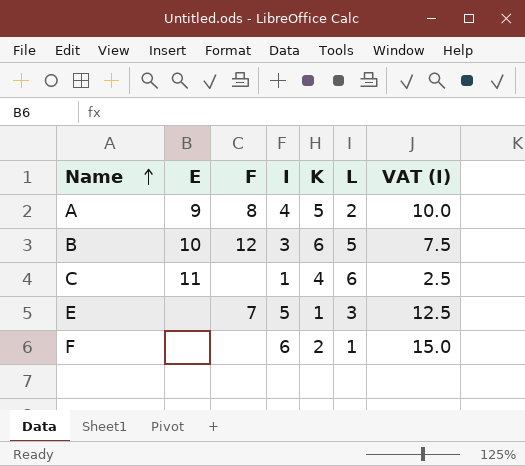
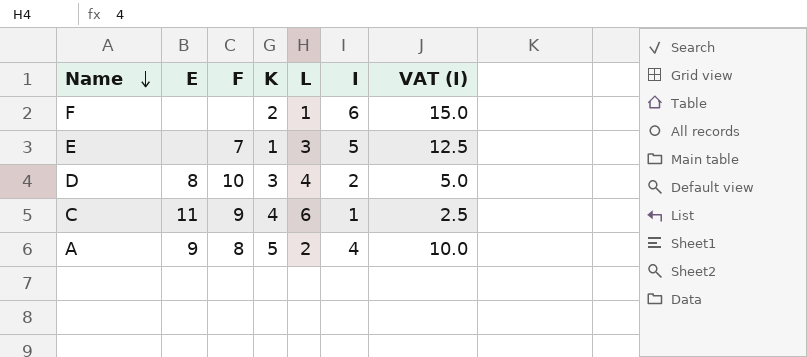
row order: Name ascending -> Name descending
column I | position: 4 -> 6
row B: 10 | 12 | 3 | 6 | 5 | 7.5 -> none
row D: none -> 8 | 10 | 3 | 4 | 2 | 5.0
C | F: none -> 9

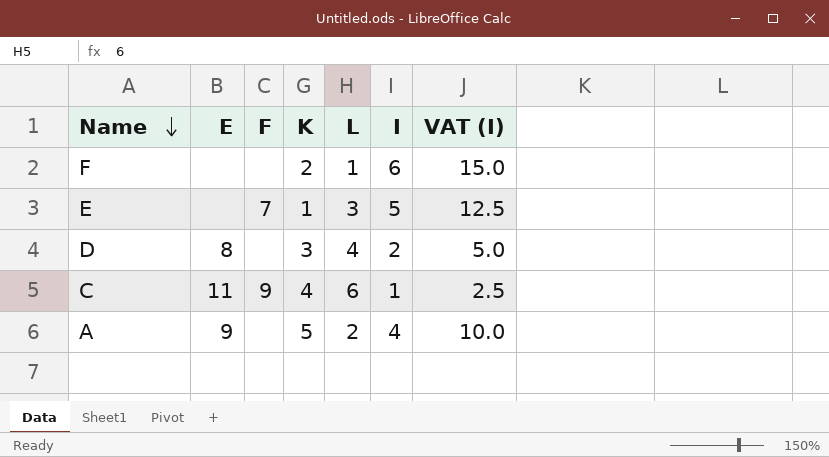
D | F: 10 -> none
A | F: 8 -> none

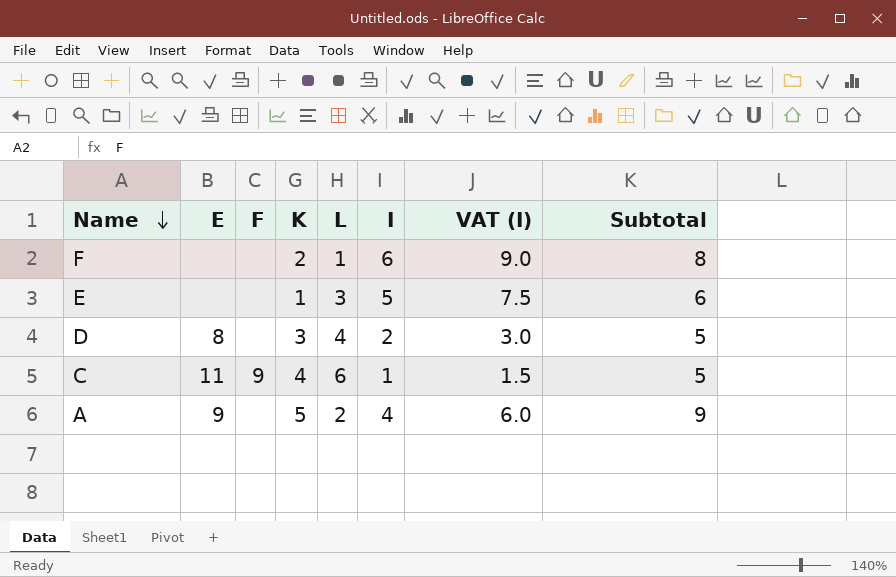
column VAT (I) | formula: [I] * 2.5 -> [I] * 1.5
column Subtotal | formula: none -> [K] + [I]
E | F: 7 -> none

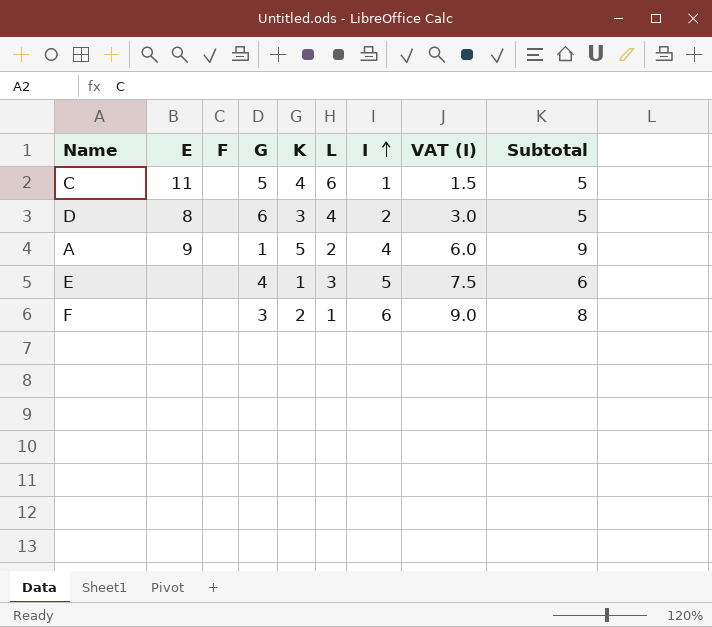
row order: Name descending -> I ascending
column G | position: none -> 4
C | F: 9 -> none

